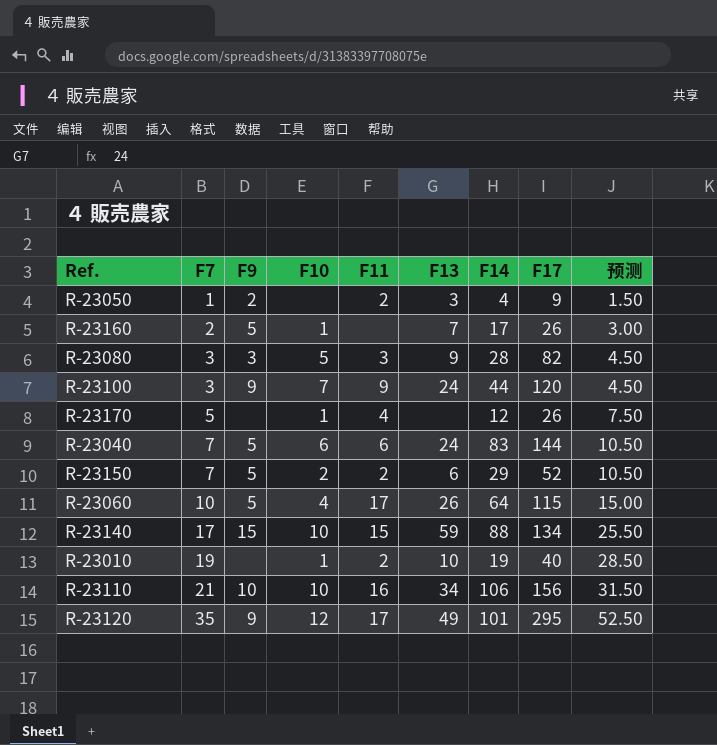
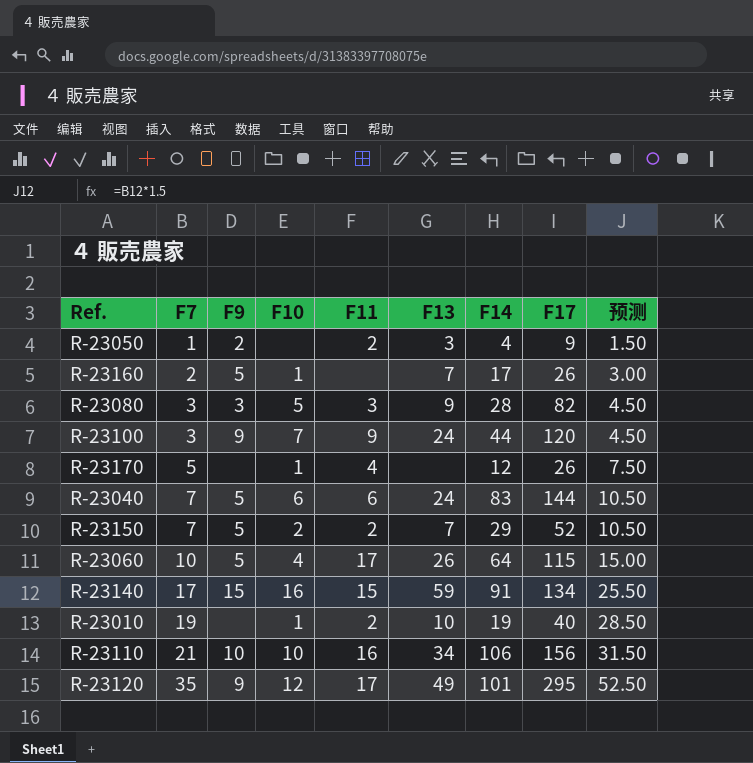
R-23150 | F13: 6 -> 7
R-23140 | F10: 10 -> 16
R-23140 | F14: 88 -> 91

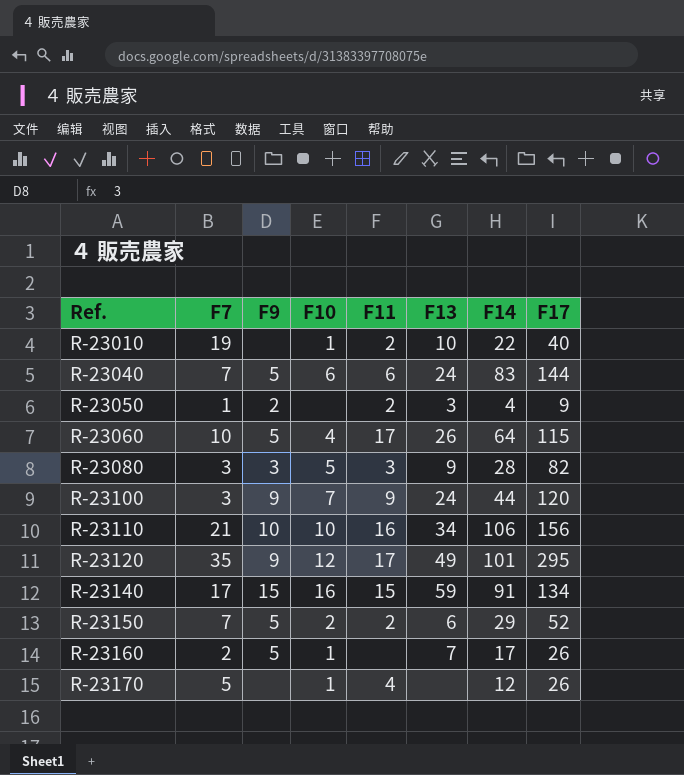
row order: F7 ascending -> Ref. ascending
column 预测 | formula: [F7] * 1.5 -> none
R-23010 | F14: 19 -> 22
R-23150 | F13: 7 -> 6

